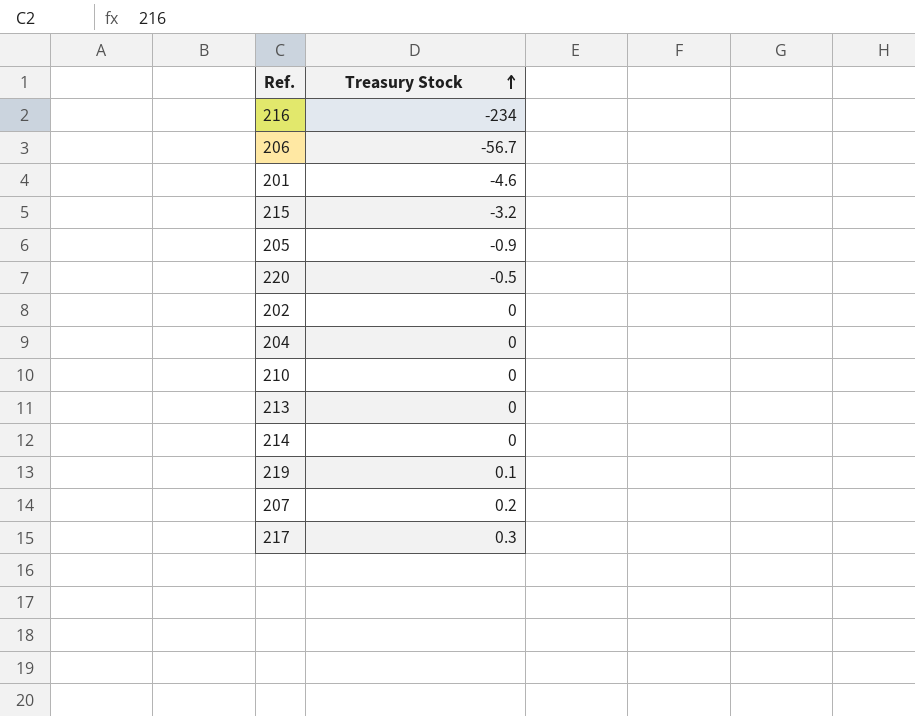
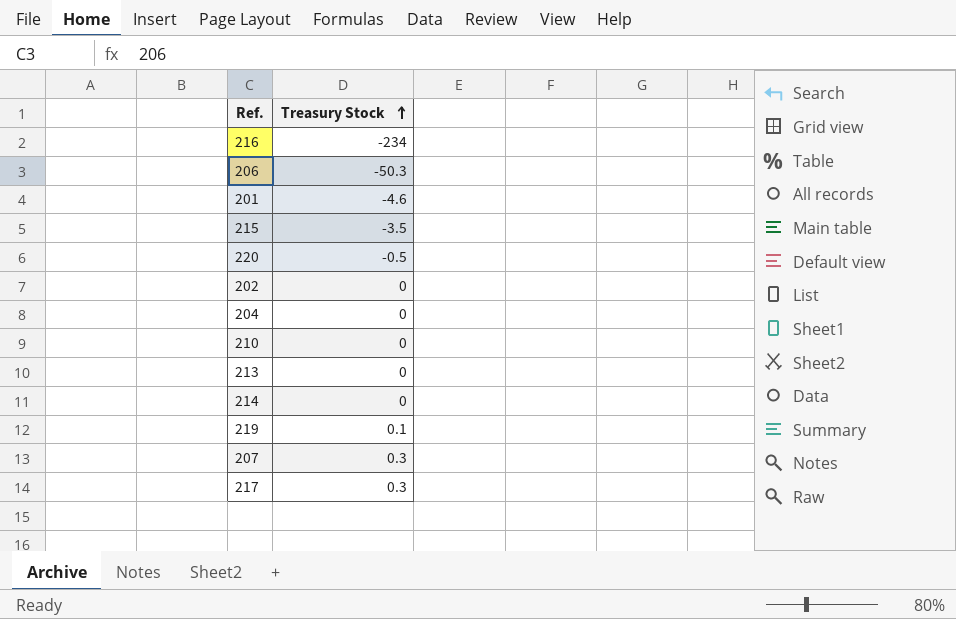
row 205: -0.9 -> none
206 | Treasury Stock: -56.7 -> -50.3
215 | Treasury Stock: -3.2 -> -3.5
207 | Treasury Stock: 0.2 -> 0.3

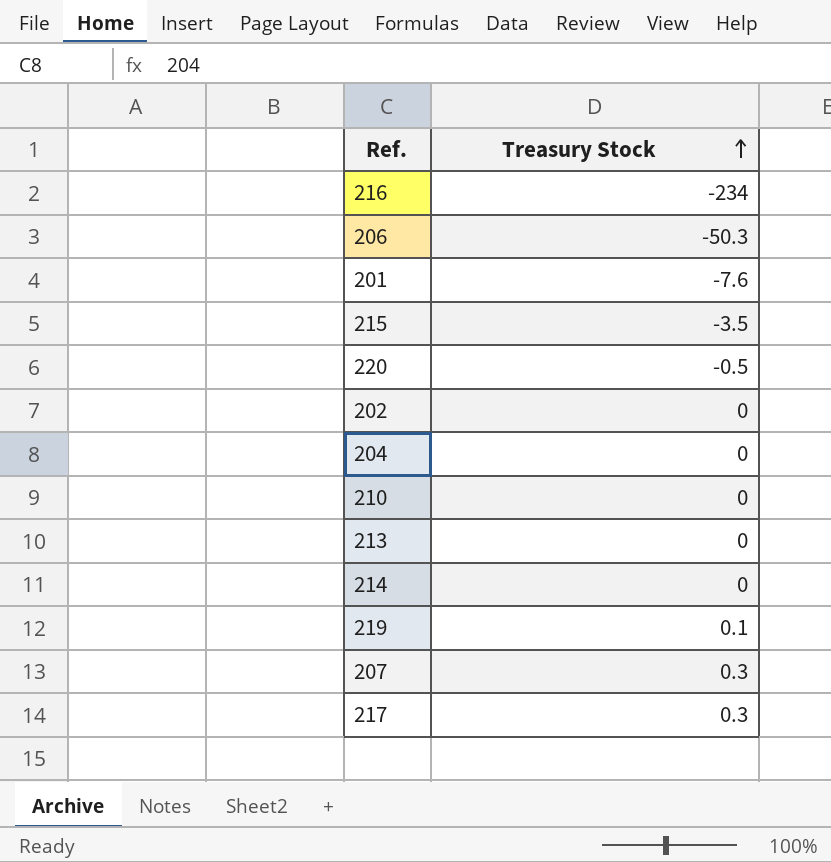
201 | Treasury Stock: -4.6 -> -7.6

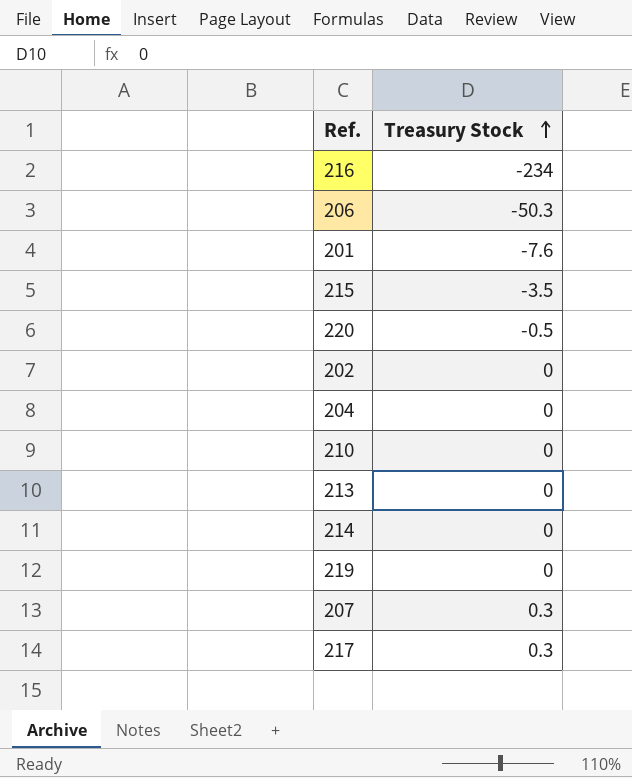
219 | Treasury Stock: 0.1 -> 0

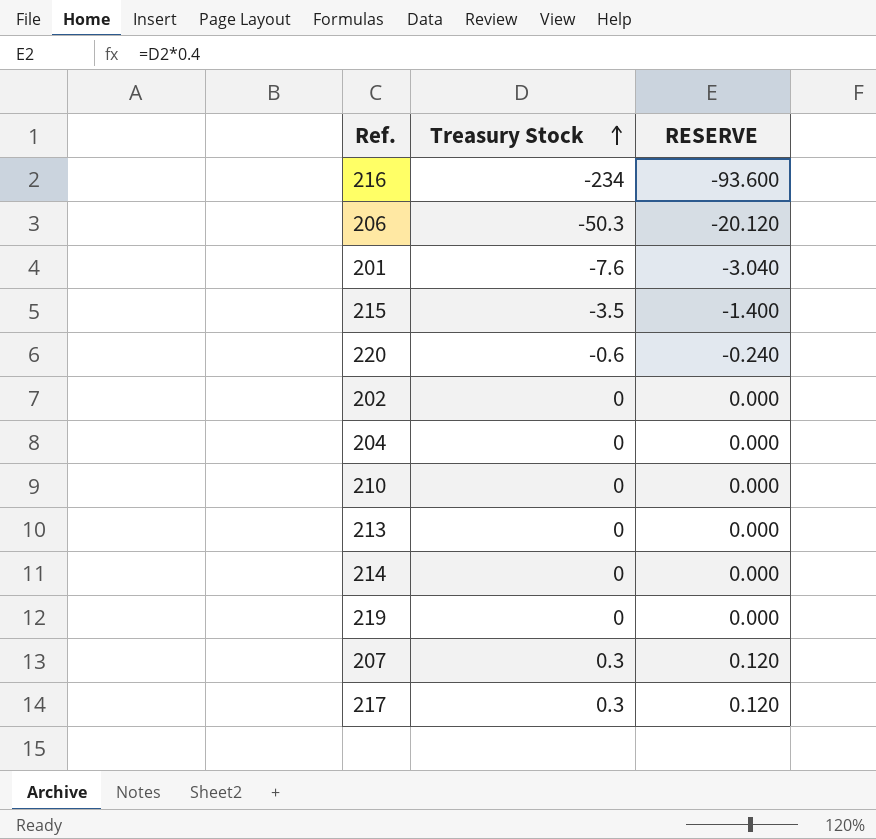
column RESERVE | formula: none -> [Treasury Stock] * 0.4
220 | Treasury Stock: -0.5 -> -0.6

